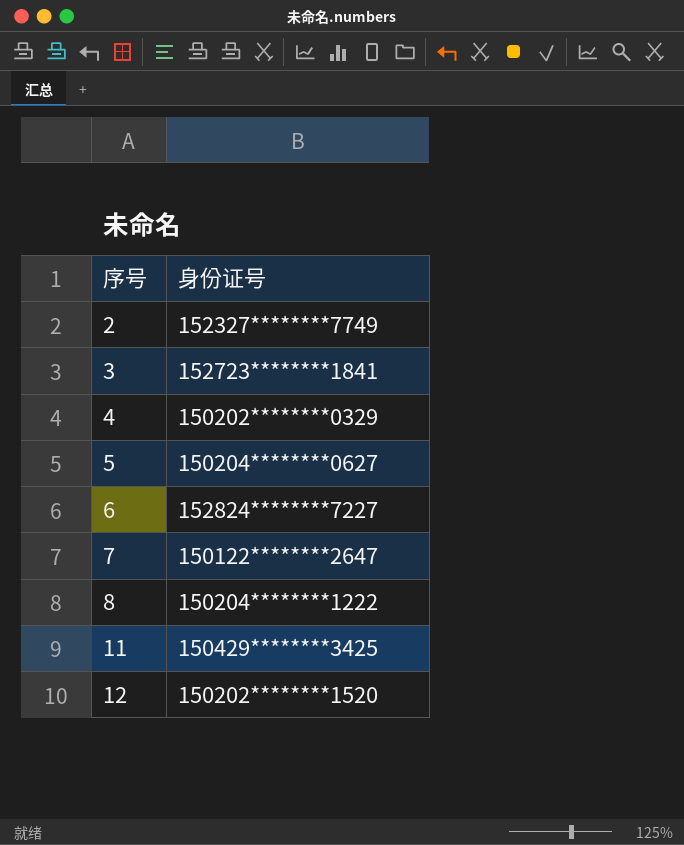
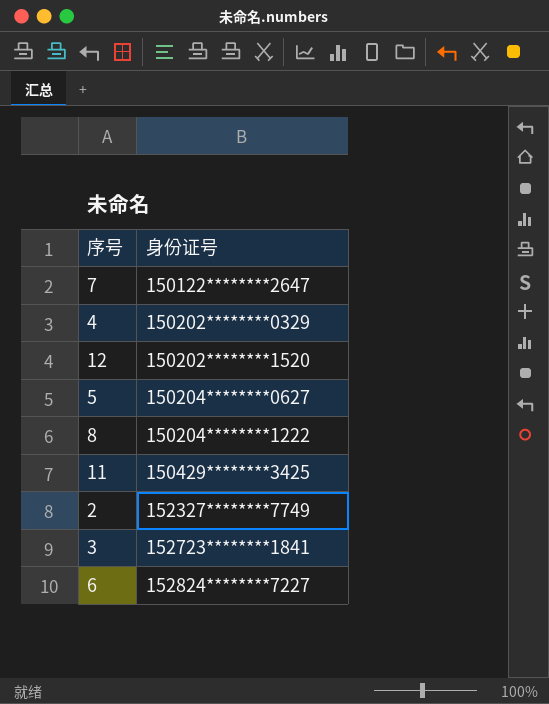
row order: 序号 ascending -> 身份证号 ascending

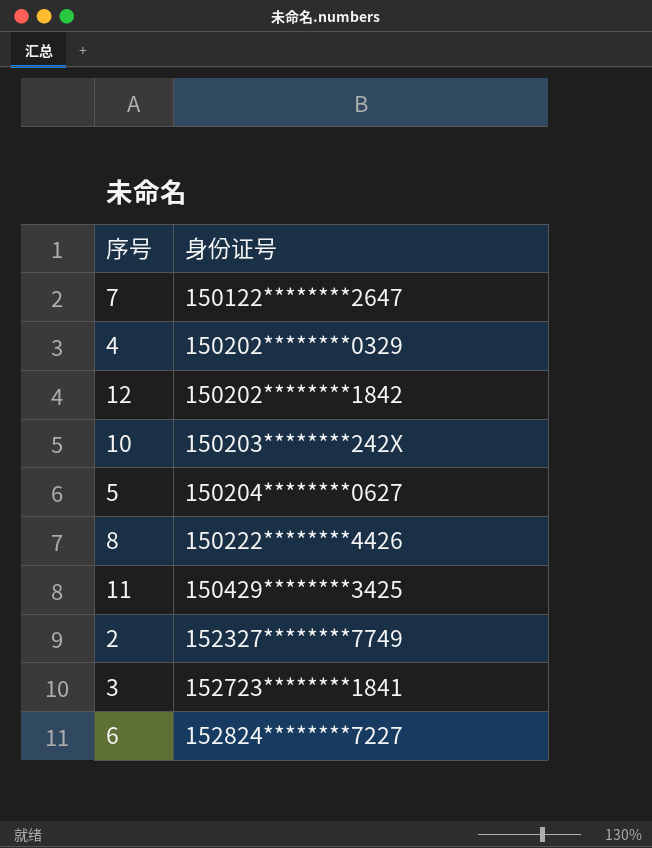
12 | 身份证号: 150202********1520 -> 150202********1842
row 10: none -> 150203********242X
8 | 身份证号: 150204********1222 -> 150222********4426

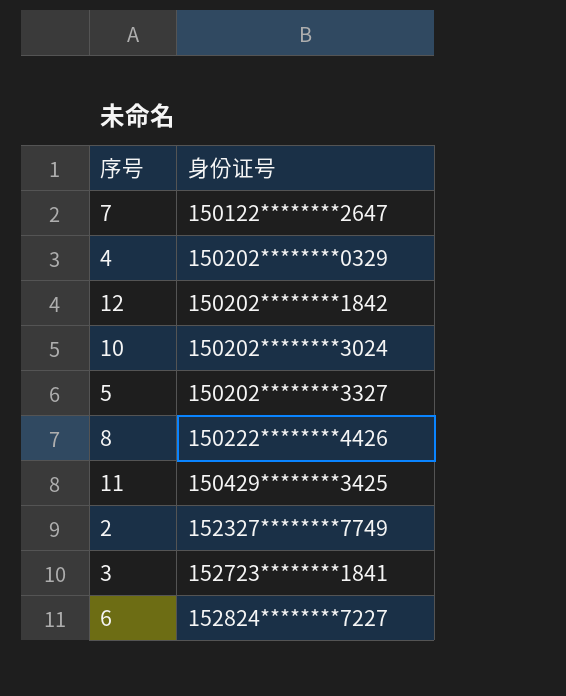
10 | 身份证号: 150203********242X -> 150202********3024
5 | 身份证号: 150204********0627 -> 150202********3327

